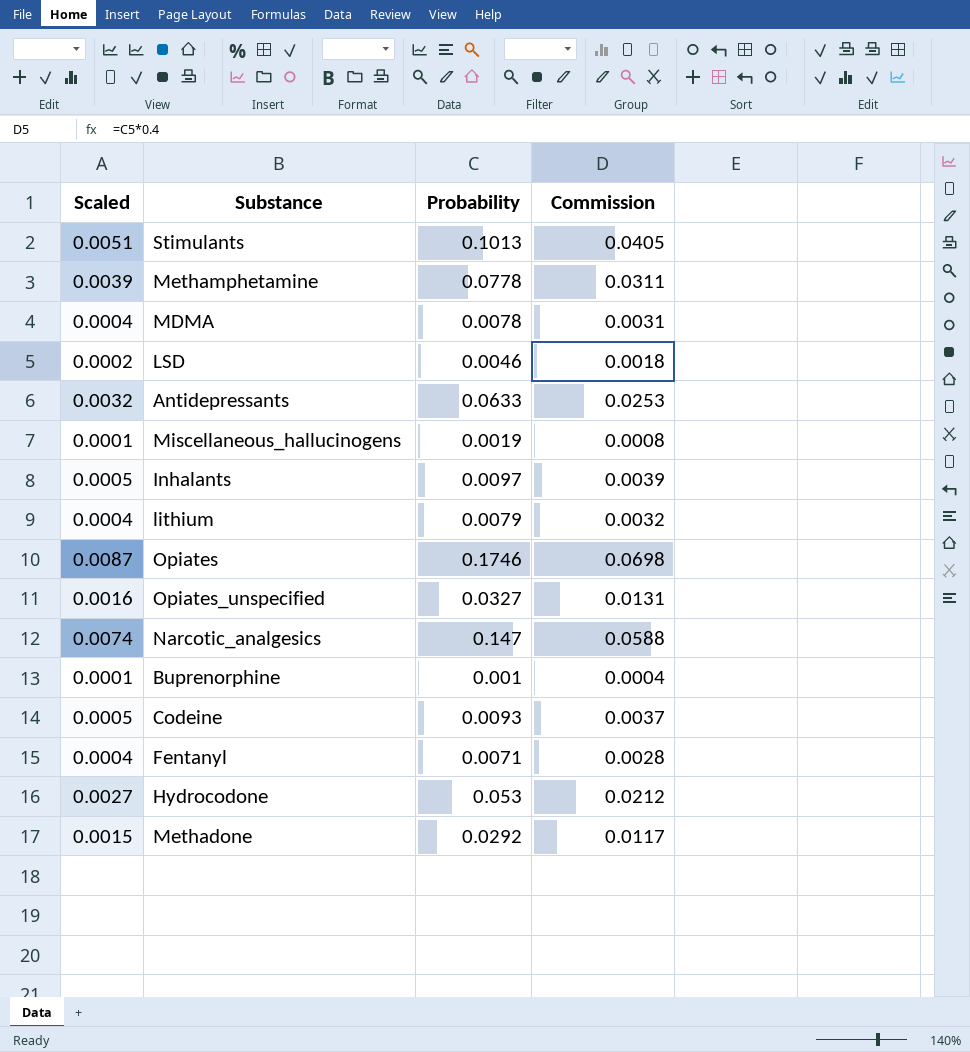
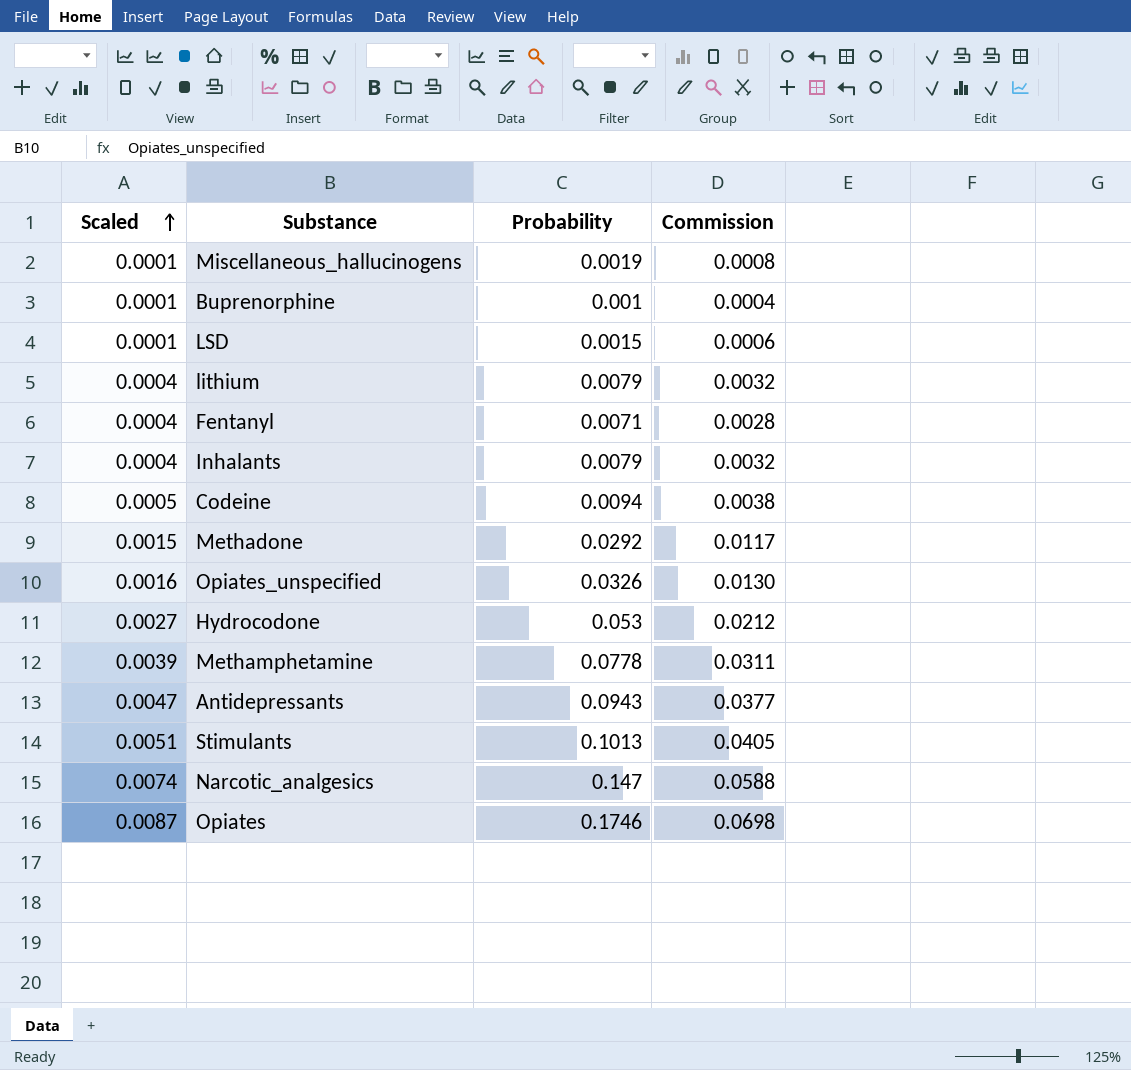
row order: none -> Scaled ascending
row MDMA: 0.0004 | 0.0078 | 0.0031 -> none
LSD | Scaled: 0.0002 -> 0.0001
LSD | Probability: 0.0046 -> 0.0015
LSD | Commission: 0.0018 -> 0.0006
Inhalants | Scaled: 0.0005 -> 0.0004
Inhalants | Probability: 0.0097 -> 0.0079
Inhalants | Commission: 0.0039 -> 0.0032
Codeine | Probability: 0.0093 -> 0.0094
Codeine | Commission: 0.0037 -> 0.0038
Opiates_unspecified | Probability: 0.0327 -> 0.0326
Opiates_unspecified | Commission: 0.0131 -> 0.0130
Antidepressants | Scaled: 0.0032 -> 0.0047
Antidepressants | Probability: 0.0633 -> 0.0943
Antidepressants | Commission: 0.0253 -> 0.0377

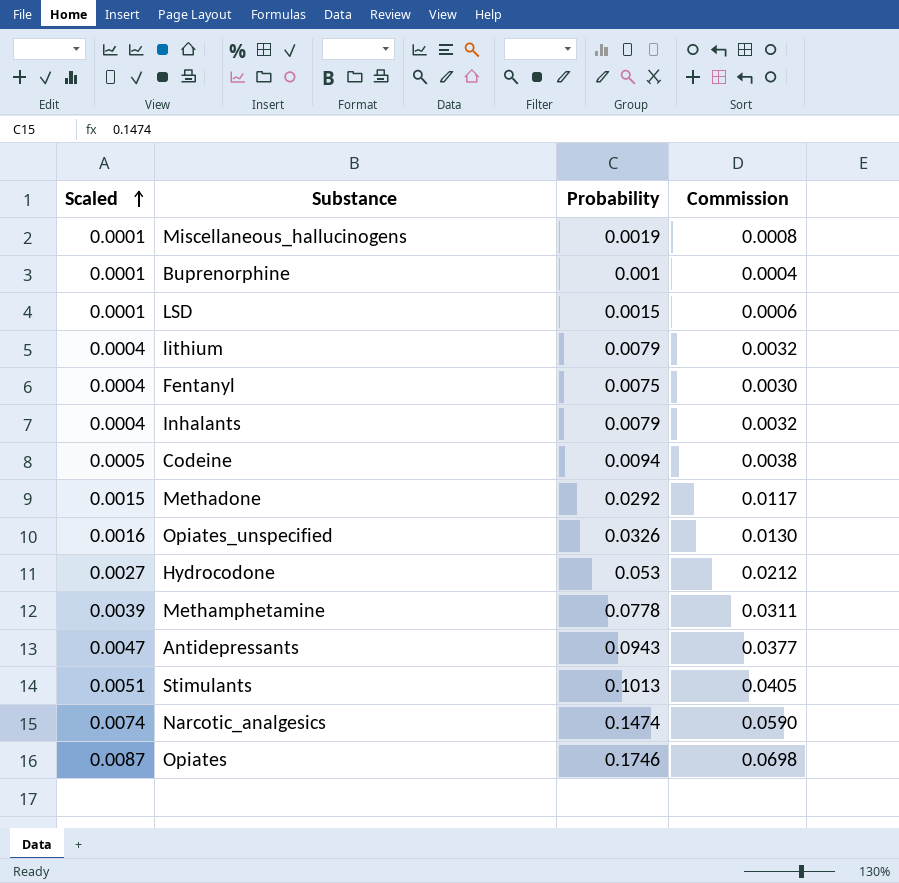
Fentanyl | Probability: 0.0071 -> 0.0075
Fentanyl | Commission: 0.0028 -> 0.0030
Narcotic_analgesics | Probability: 0.147 -> 0.1474
Narcotic_analgesics | Commission: 0.0588 -> 0.0590

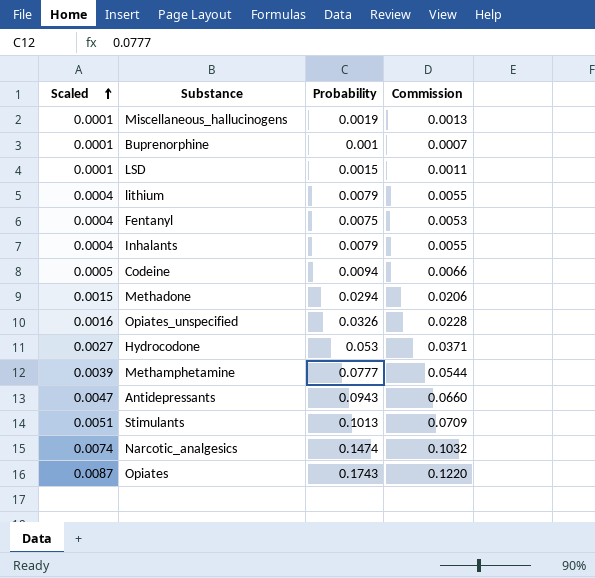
column Commission | formula: [Probability] * 0.4 -> [Probability] * 0.7
Methadone | Probability: 0.0292 -> 0.0294
Methamphetamine | Probability: 0.0778 -> 0.0777
Opiates | Probability: 0.1746 -> 0.1743

